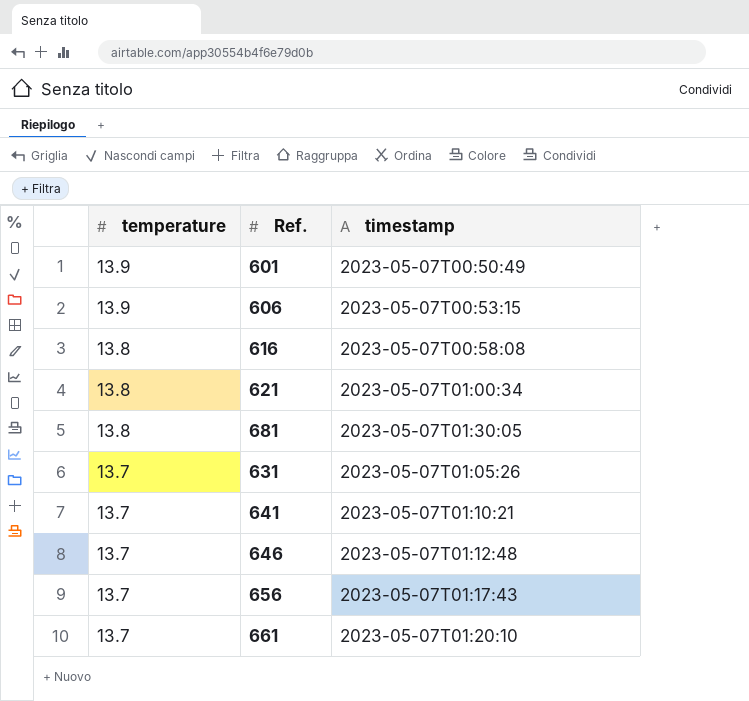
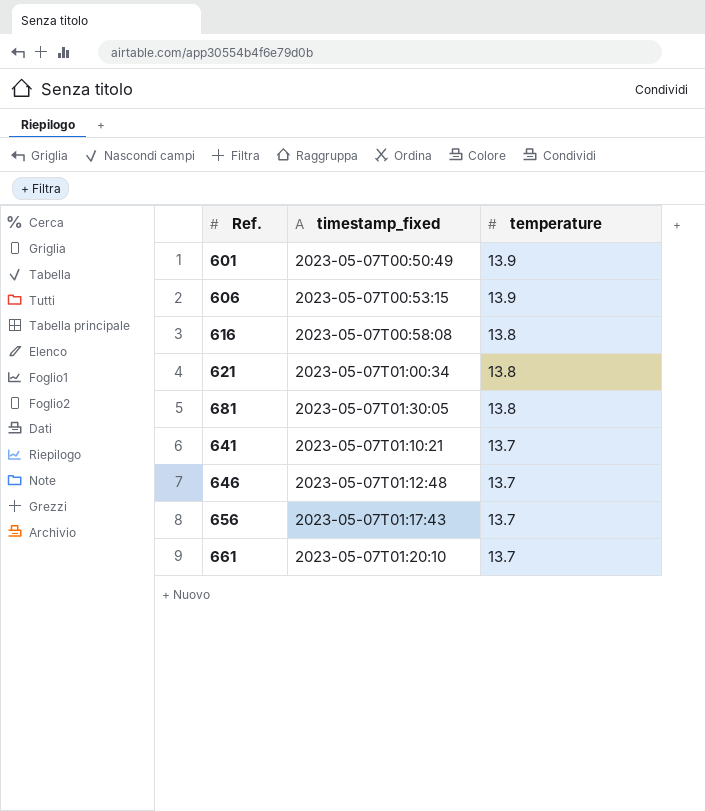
column name: timestamp -> timestamp_fixed
column temperature | position: 1 -> 3
row 631: 13.7 | 2023-05-07T01:05:26 -> none

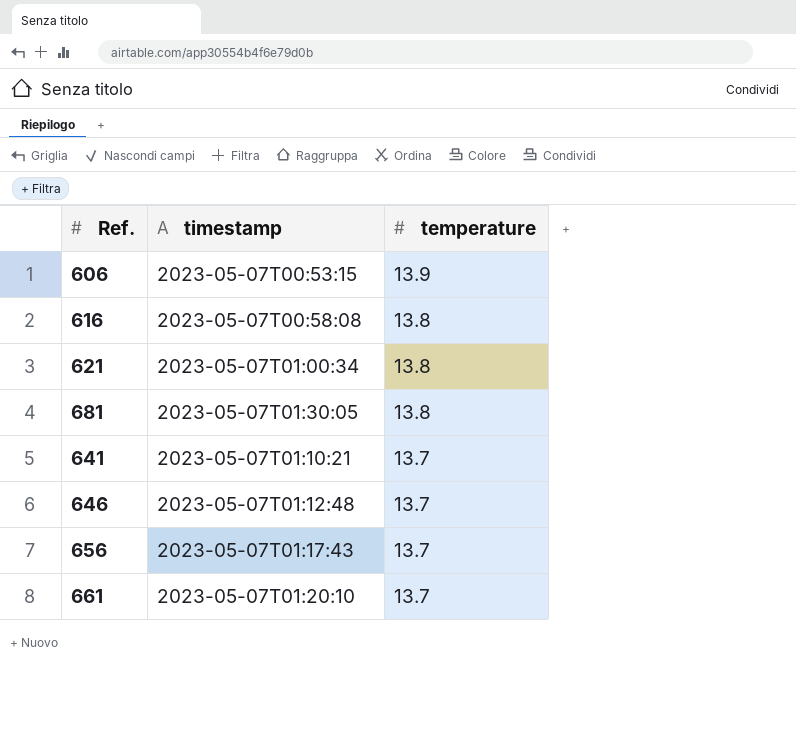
column name: timestamp_fixed -> timestamp
row 601: 2023-05-07T00:50:49 | 13.9 -> none

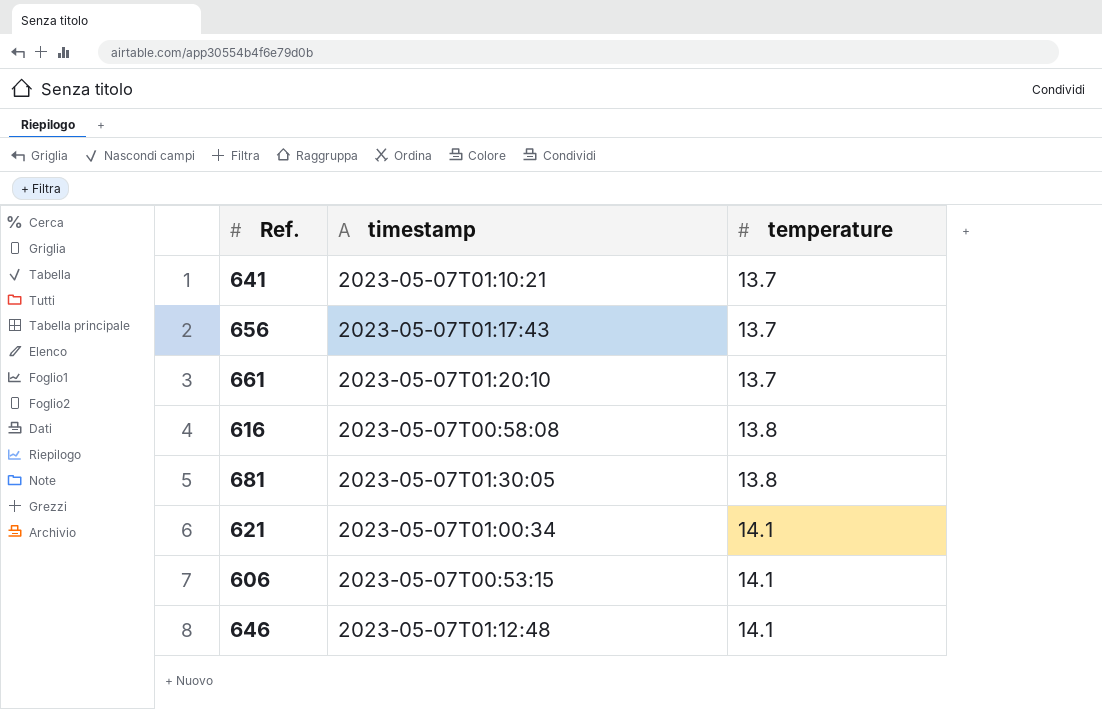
row order: temperature descending -> temperature ascending
621 | temperature: 13.8 -> 14.1
606 | temperature: 13.9 -> 14.1
646 | temperature: 13.7 -> 14.1

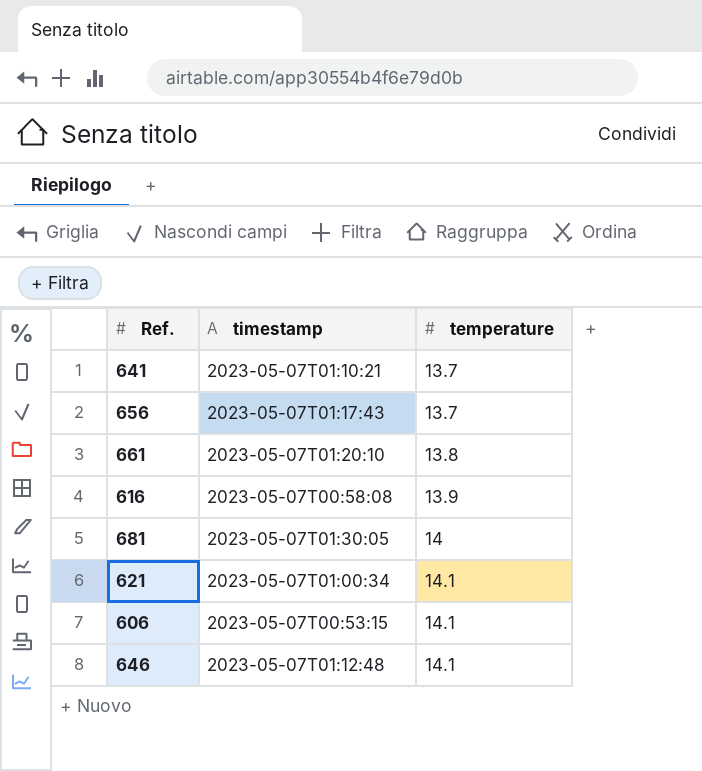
661 | temperature: 13.7 -> 13.8
616 | temperature: 13.8 -> 13.9
681 | temperature: 13.8 -> 14

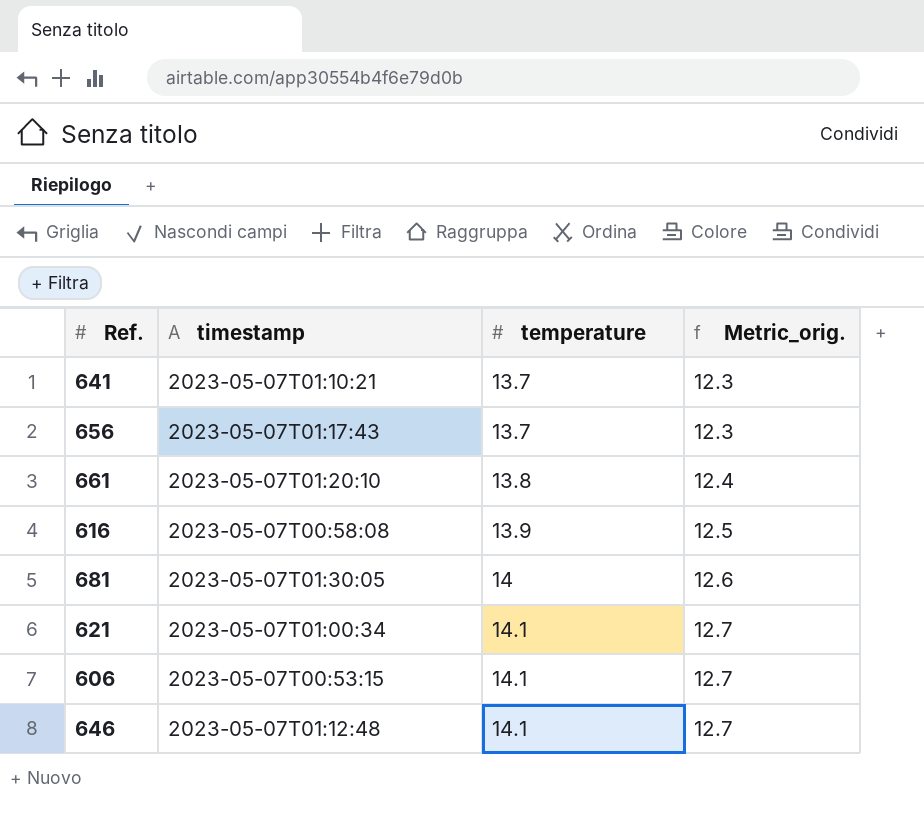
column Metric_orig. | formula: none -> [temperature] * 0.9

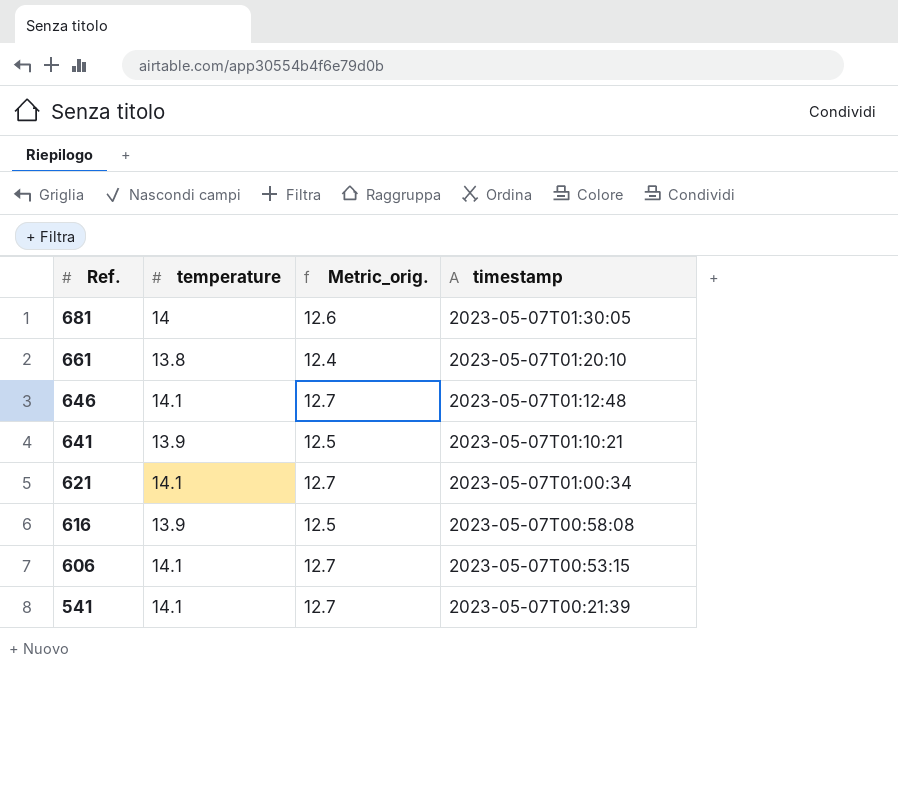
row order: temperature ascending -> Ref. descending
column timestamp | position: 2 -> 4
row 656: 2023-05-07T01:17:43 | 13.7 | 12.3 -> none
641 | temperature: 13.7 -> 13.9
641 | Metric_orig.: 12.3 -> 12.5
row 541: none -> 14.1 | 12.7 | 2023-05-07T00:21:39

